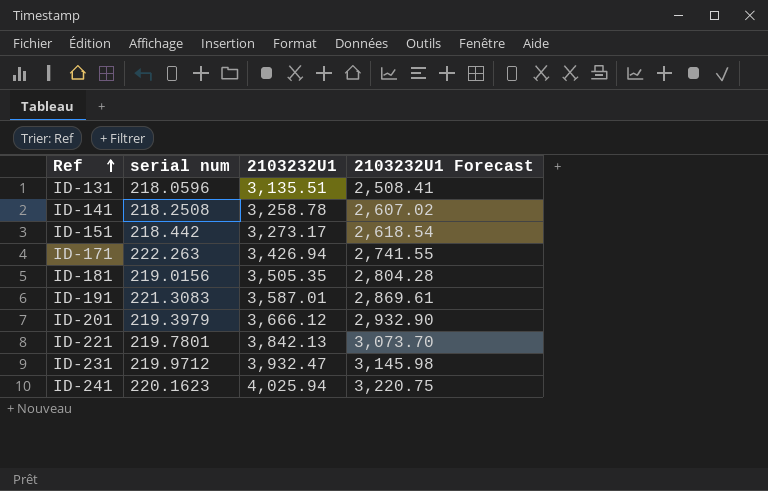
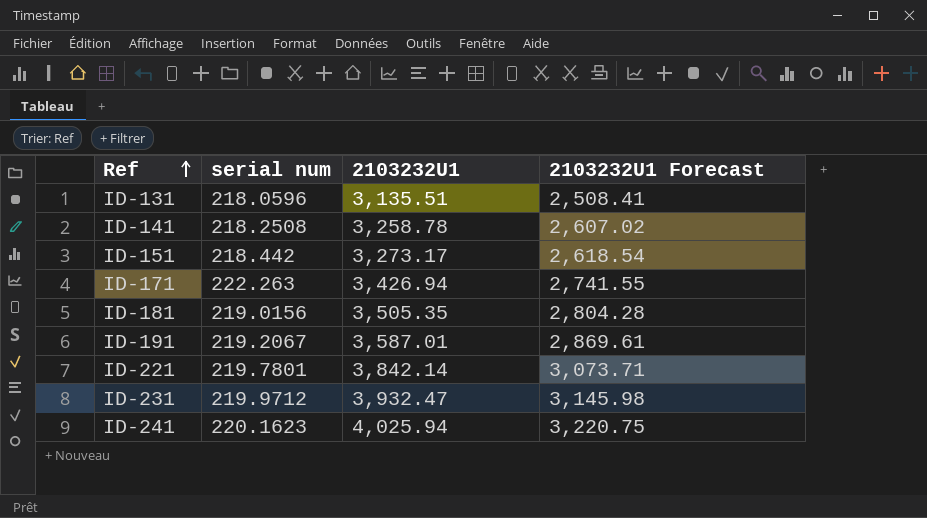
row ID-201: 219.3979 | 3,666.12 | 2,932.90 -> none
ID-191 | serial num: 221.3083 -> 219.2067
ID-221 | 2103232U1: 3,842.13 -> 3,842.14
ID-221 | 2103232U1 Forecast: 3,073.70 -> 3,073.71

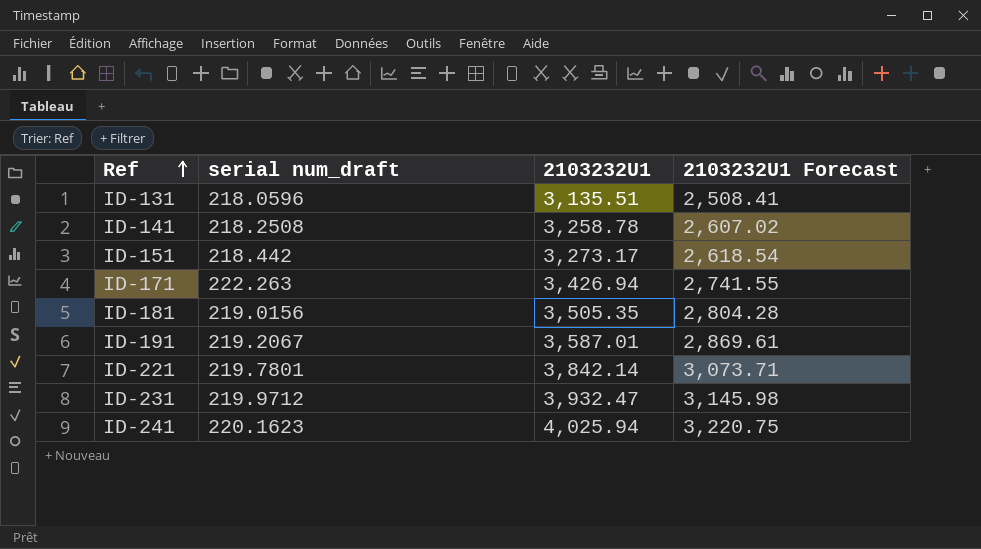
column name: serial num -> serial num_draft

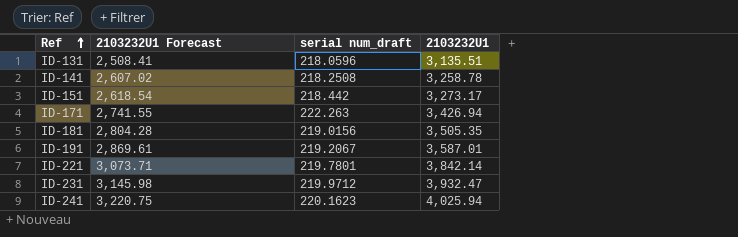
column 2103232U1 Forecast | position: 4 -> 2

